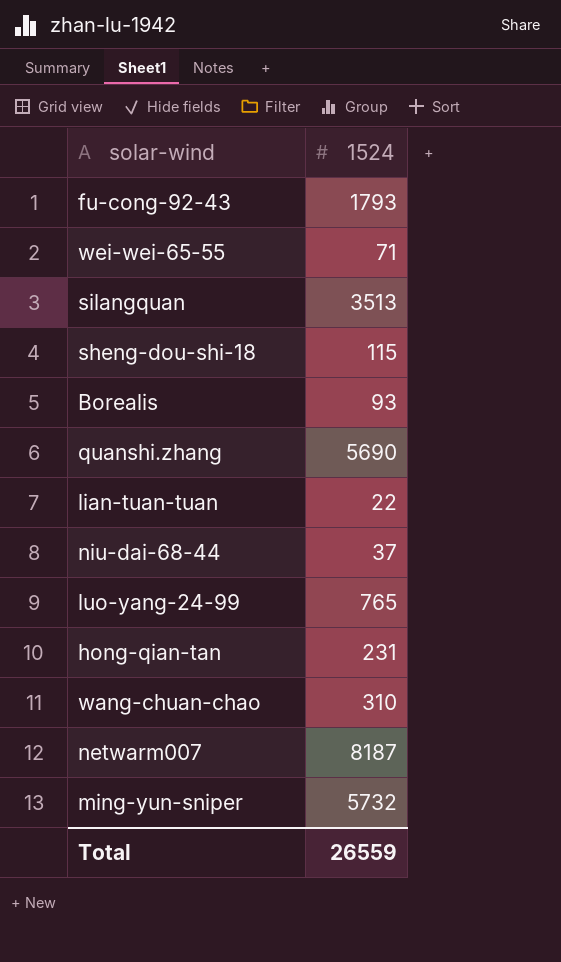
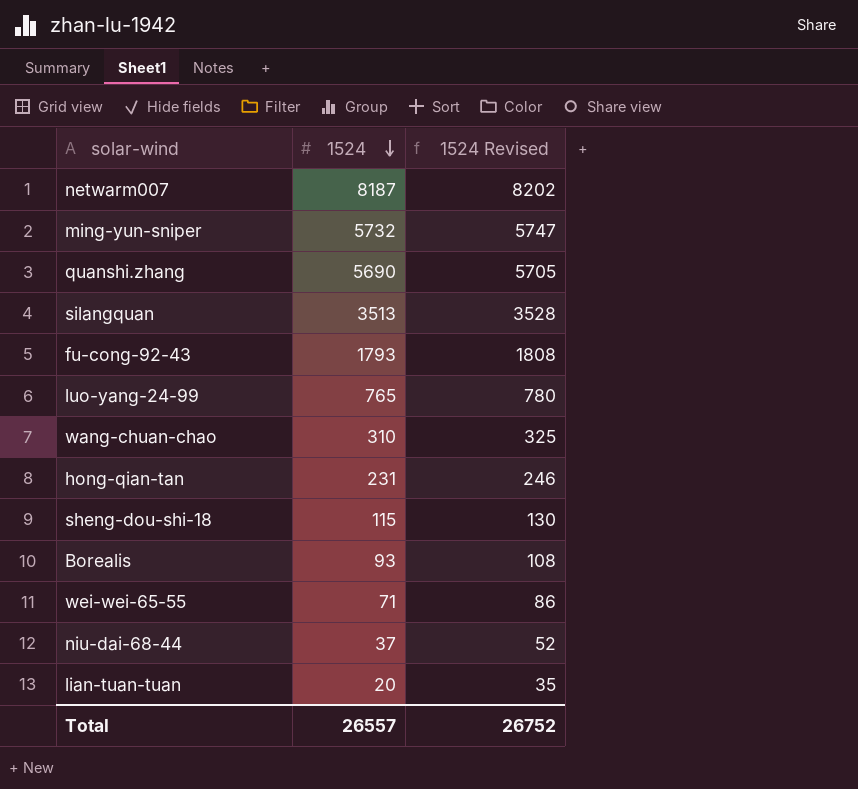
row order: none -> 1524 descending
column 1524 Revised | formula: none -> [1524] + 15
lian-tuan-tuan | 1524: 22 -> 20
Total | 1524: 26559 -> 26557

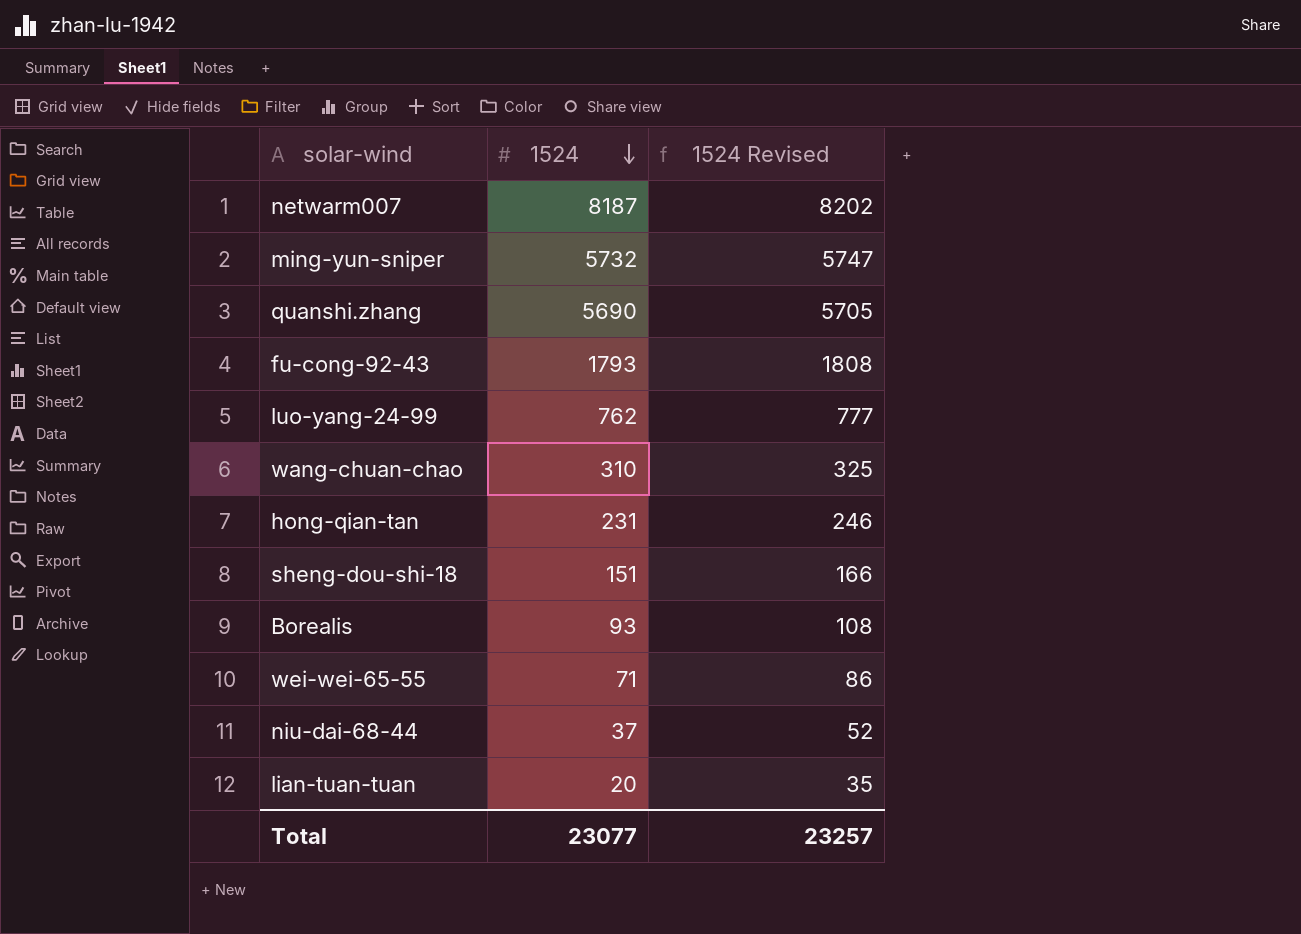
row silangquan: 3513 | 3528 -> none
luo-yang-24-99 | 1524: 765 -> 762
luo-yang-24-99 | 1524 Revised: 780 -> 777
sheng-dou-shi-18 | 1524: 115 -> 151
sheng-dou-shi-18 | 1524 Revised: 130 -> 166
Total | 1524: 26557 -> 23077
Total | 1524 Revised: 26752 -> 23257

